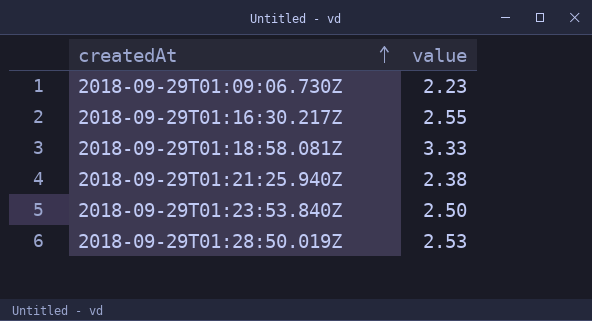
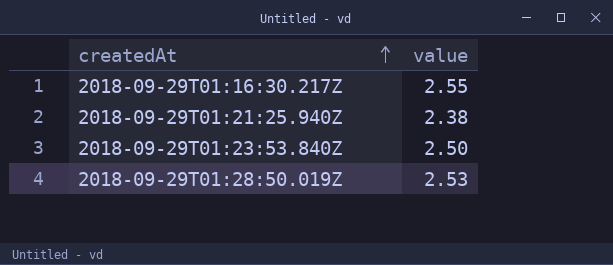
row 2018-09-29T01:09:06.730Z: 2.23 -> none
row 2018-09-29T01:18:58.081Z: 3.33 -> none

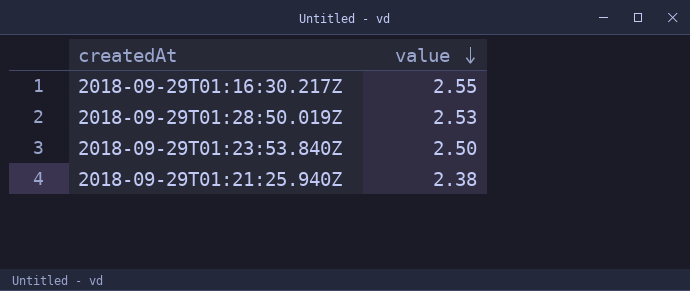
row order: createdAt ascending -> value descending

